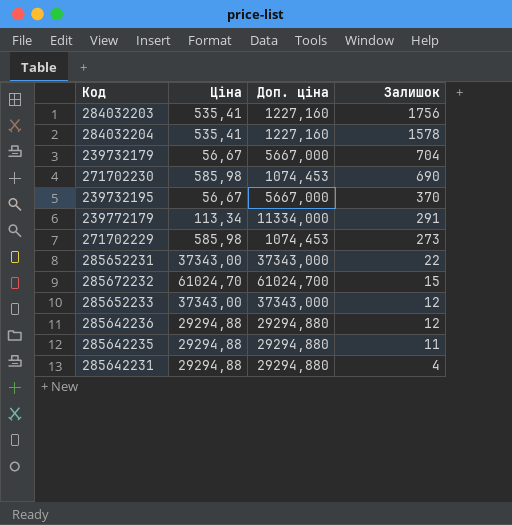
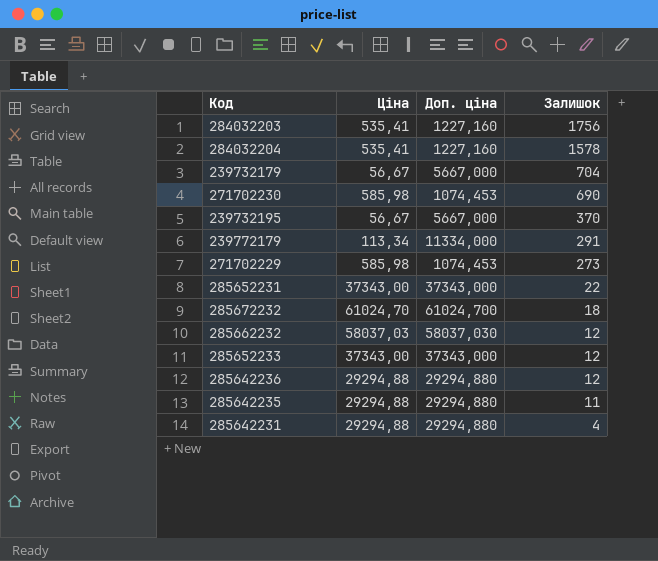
285672232 | Залишок: 15 -> 18
row 285662232: none -> 58037,03 | 58037,030 | 12

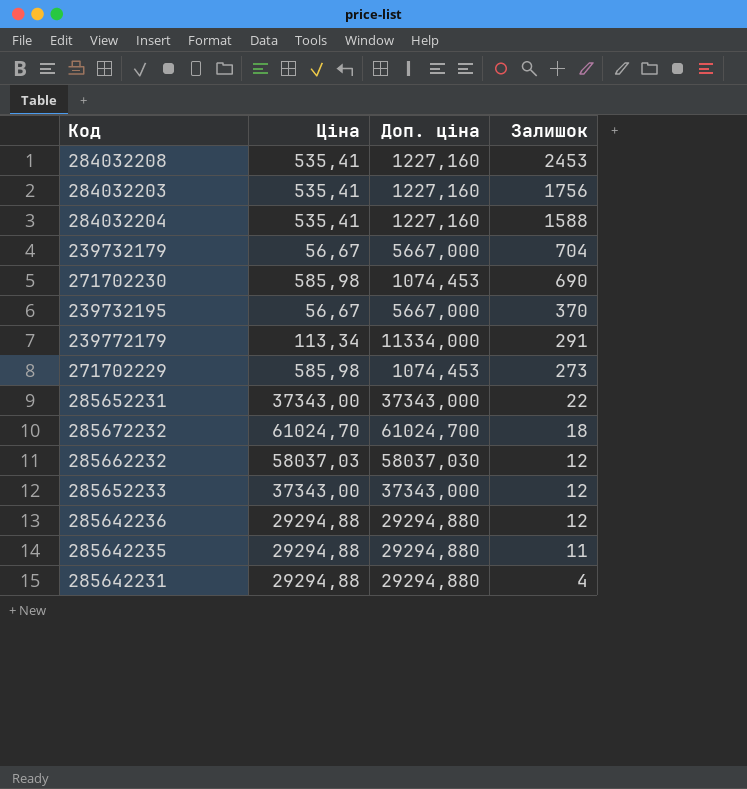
row 284032208: none -> 535,41 | 1227,160 | 2453
284032204 | Залишок: 1578 -> 1588

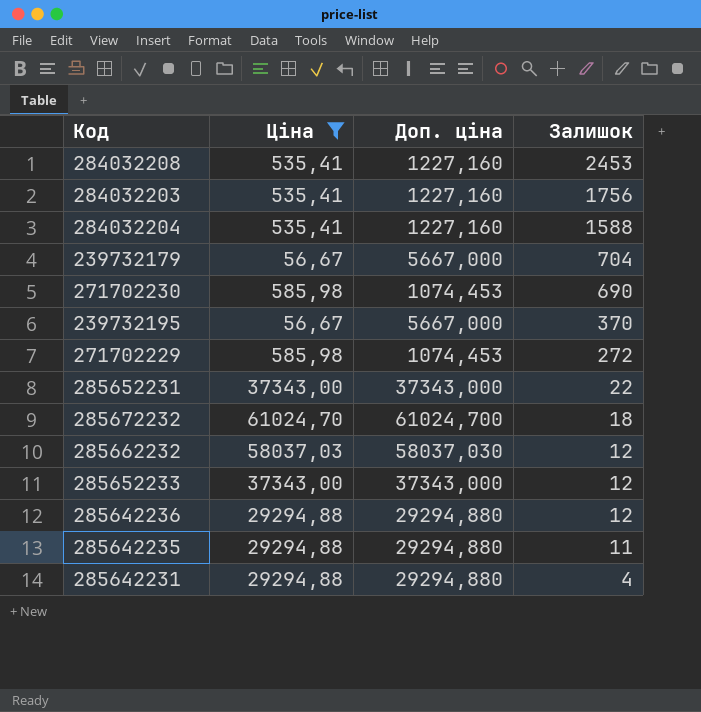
filter: none -> Ціна != 113,34
271702229 | Залишок: 273 -> 272

